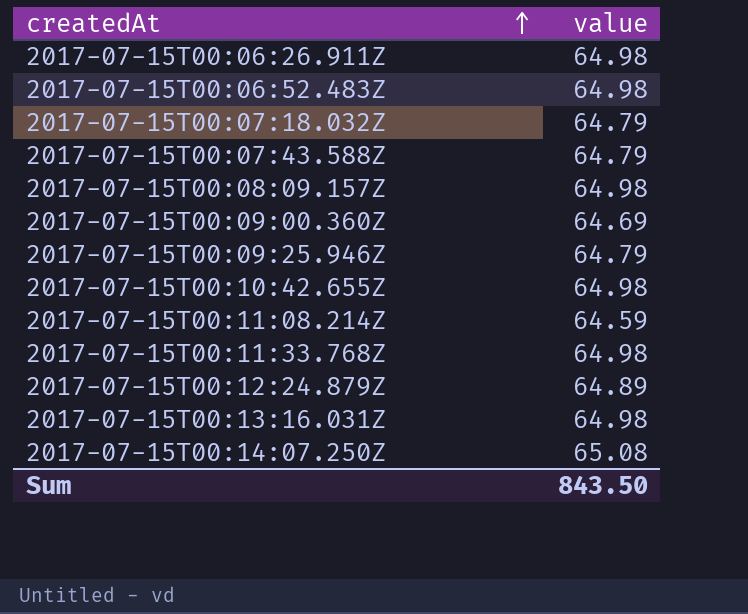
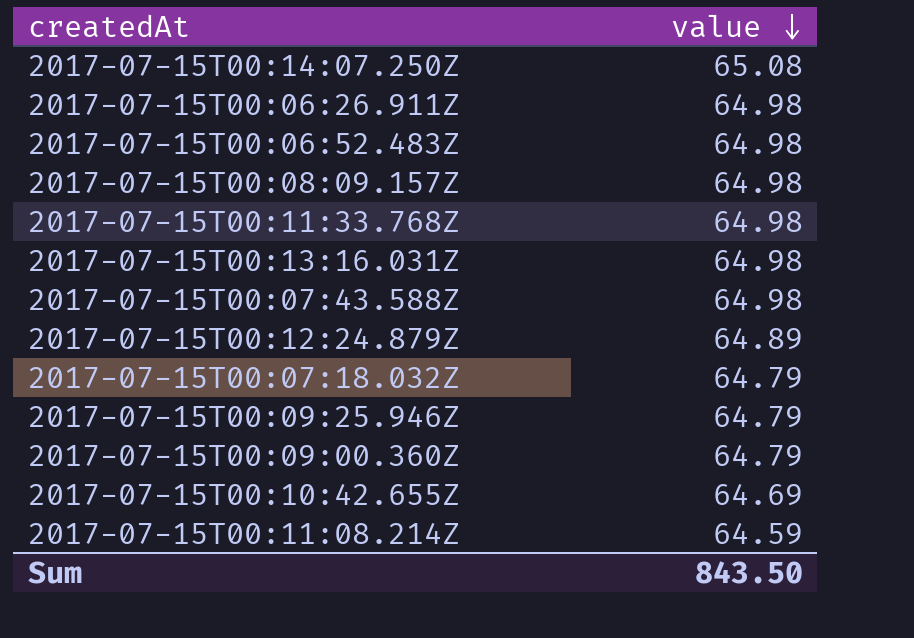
row order: createdAt ascending -> value descending
2017-07-15T00:07:43.588Z | value: 64.79 -> 64.98
2017-07-15T00:09:00.360Z | value: 64.69 -> 64.79
2017-07-15T00:10:42.655Z | value: 64.98 -> 64.69

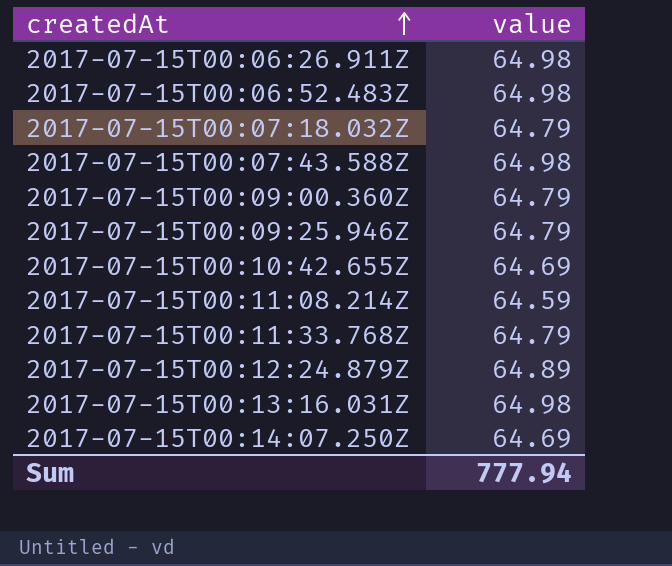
row order: value descending -> createdAt ascending
row 2017-07-15T00:08:09.157Z: 64.98 -> none
2017-07-15T00:11:33.768Z | value: 64.98 -> 64.79
2017-07-15T00:14:07.250Z | value: 65.08 -> 64.69
Sum | value: 843.50 -> 777.94

